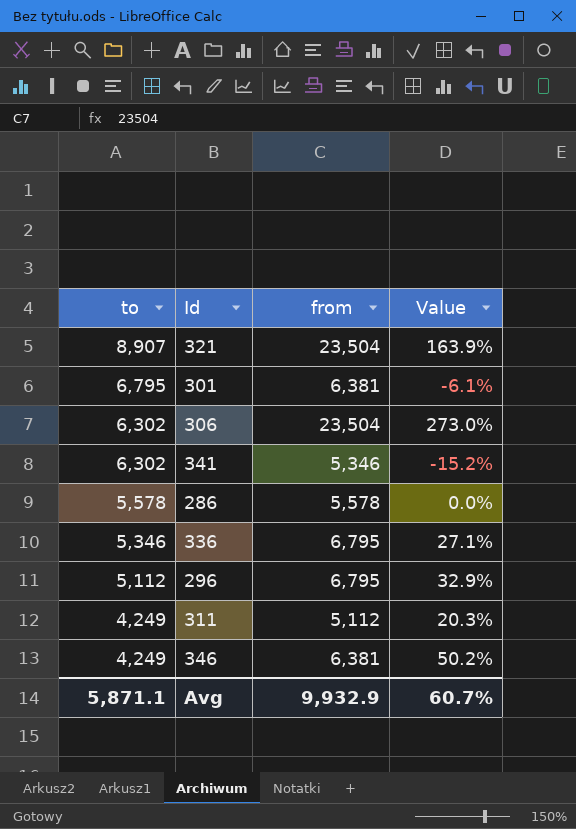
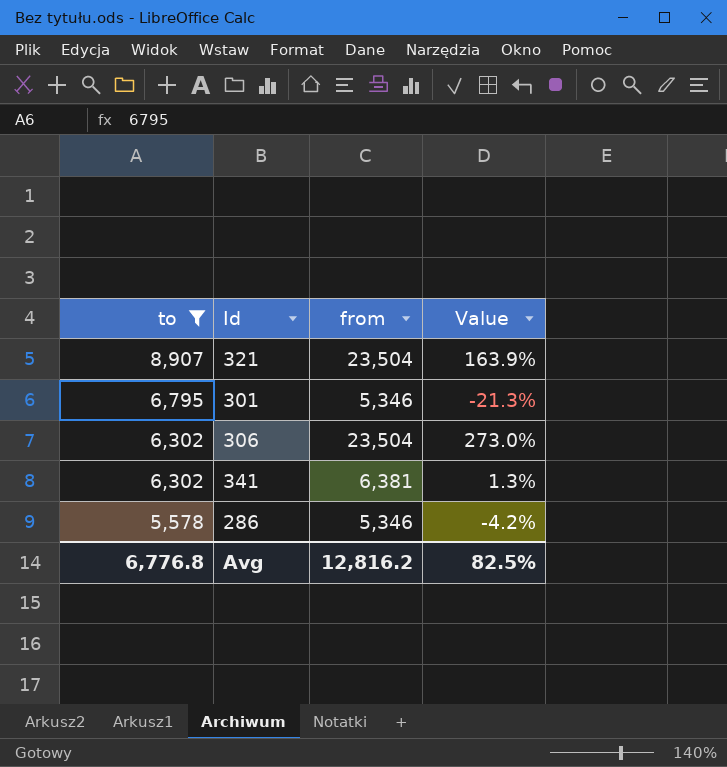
filter: none -> to >= 5,578
301 | from: 6,381 -> 5,346
301 | Value: -6.1% -> -21.3%
341 | from: 5,346 -> 6,381
341 | Value: -15.2% -> 1.3%
286 | from: 5,578 -> 5,346
286 | Value: 0.0% -> -4.2%
Avg | to: 5,871.1 -> 6,776.8
Avg | from: 9,932.9 -> 12,816.2
Avg | Value: 60.7% -> 82.5%

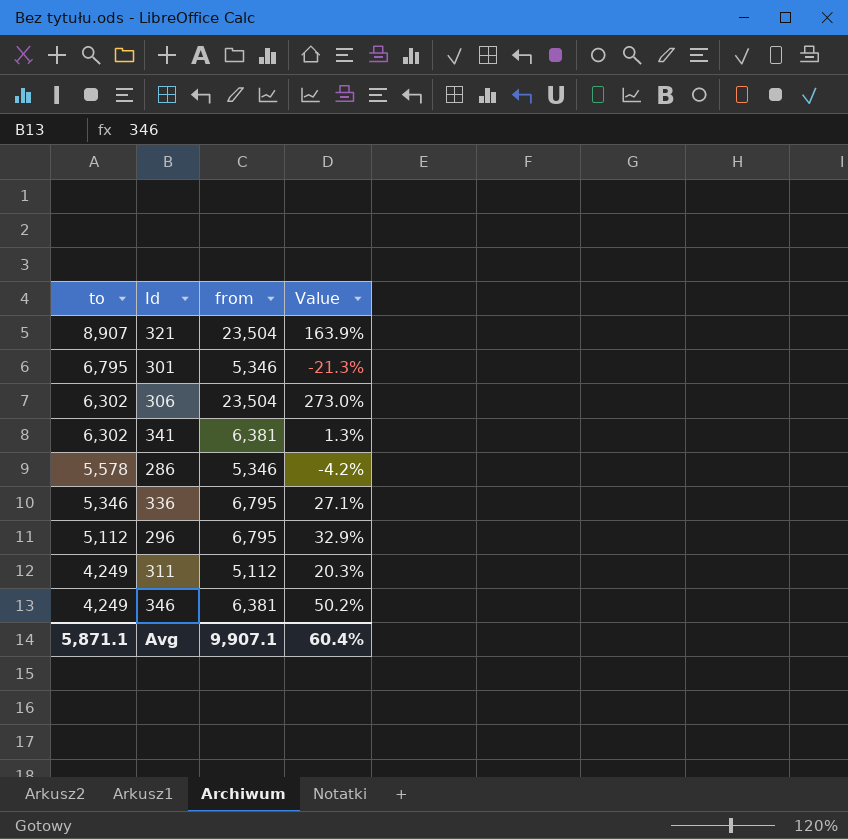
filter: to >= 5,578 -> none
Avg | to: 6,776.8 -> 5,871.1
Avg | from: 12,816.2 -> 9,907.1
Avg | Value: 82.5% -> 60.4%

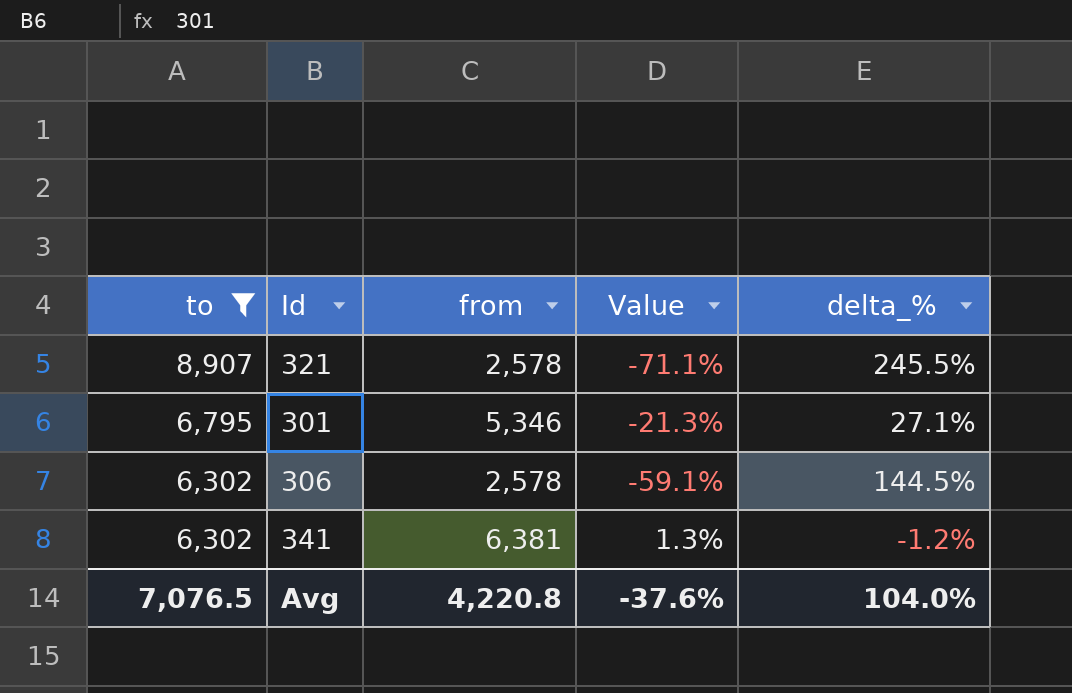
filter: none -> to >= 6,302
column delta_% | formula: none -> ([to] - [from]) / [from]
321 | from: 23,504 -> 2,578
321 | Value: 163.9% -> -71.1%
306 | from: 23,504 -> 2,578
306 | Value: 273.0% -> -59.1%
Avg | to: 5,871.1 -> 7,076.5
Avg | from: 9,907.1 -> 4,220.8
Avg | Value: 60.4% -> -37.6%

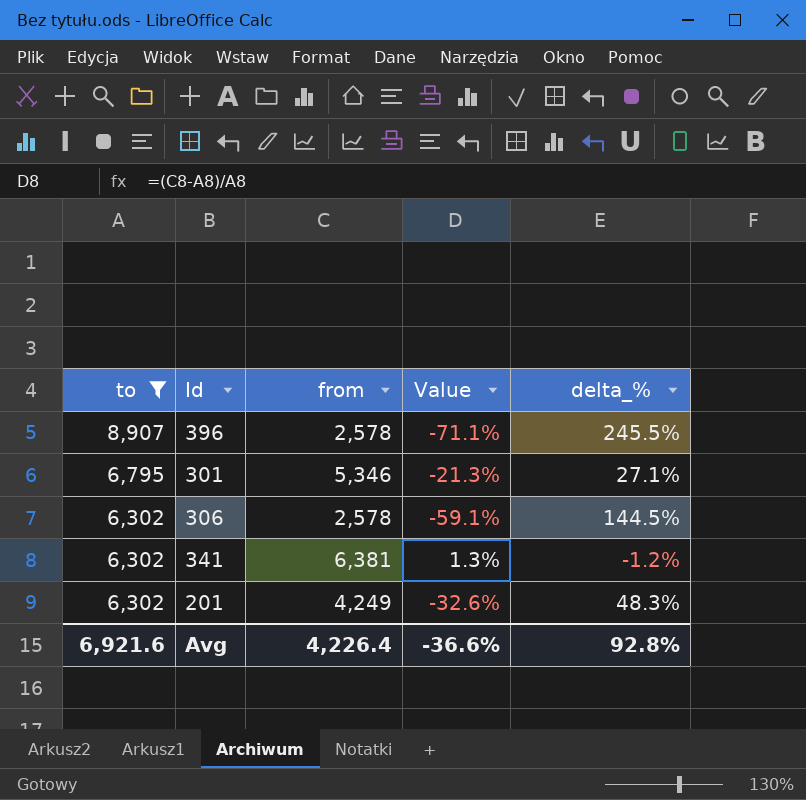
row 321: 8,907 | 2,578 | -71.1% | 245.5% -> none
row 396: none -> 8,907 | 2,578 | -71.1% | 245.5%
row 201: none -> 6,302 | 4,249 | -32.6% | 48.3%
Avg | to: 7,076.5 -> 6,921.6
Avg | from: 4,220.8 -> 4,226.4
Avg | Value: -37.6% -> -36.6%
Avg | delta_%: 104.0% -> 92.8%

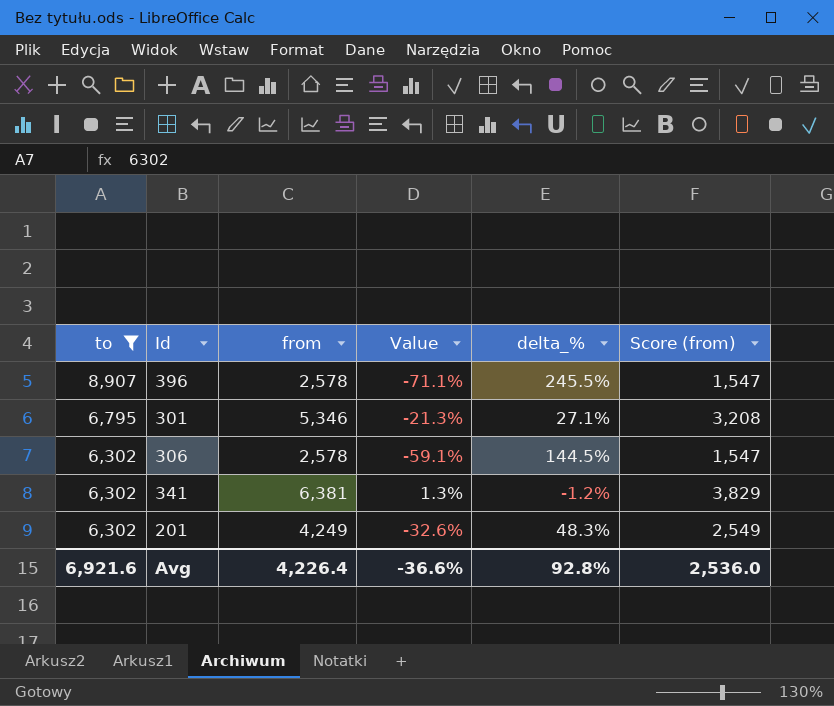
column Score (from) | formula: none -> [from] * 0.6

